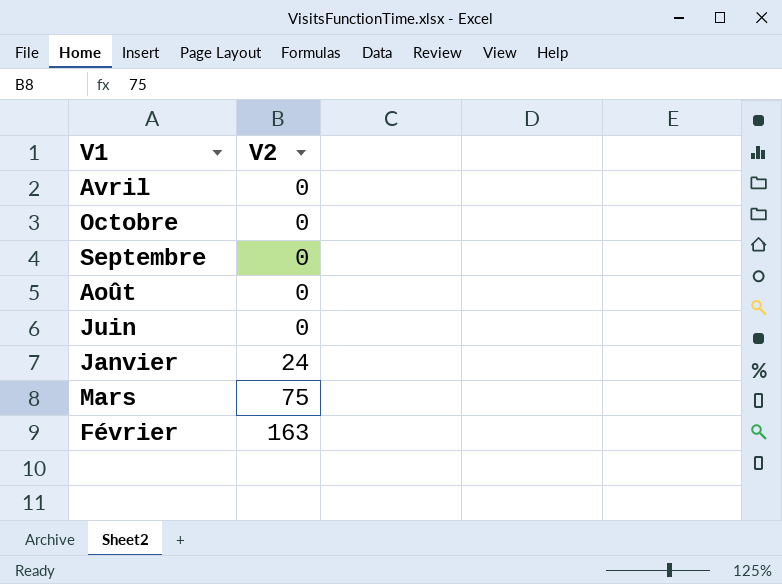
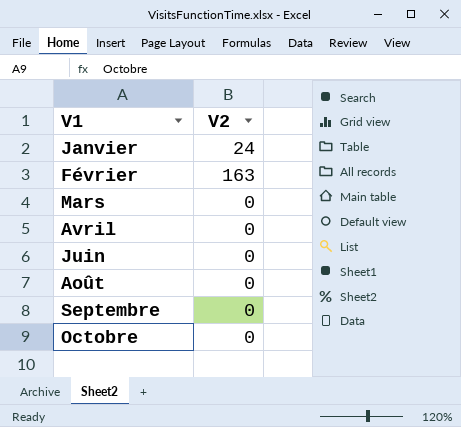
row order: V2 ascending -> V1 ascending
Mars | V2: 75 -> 0

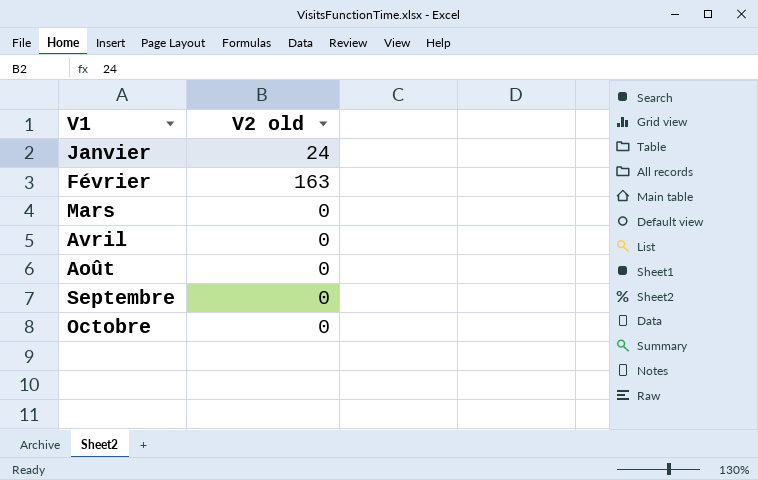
column name: V2 -> V2 old
row Juin: 0 -> none

